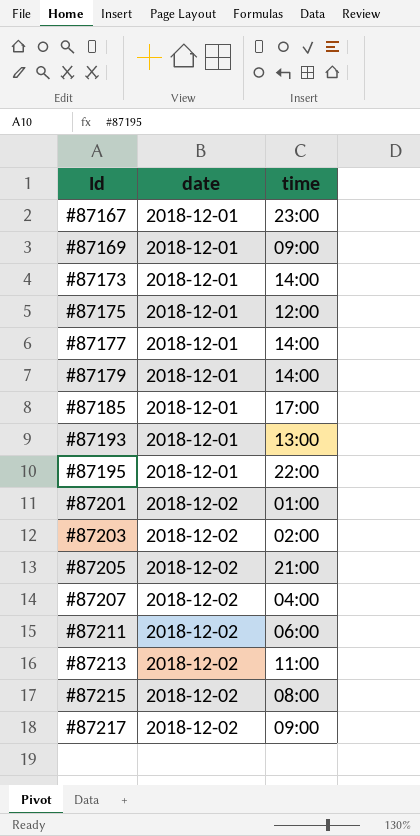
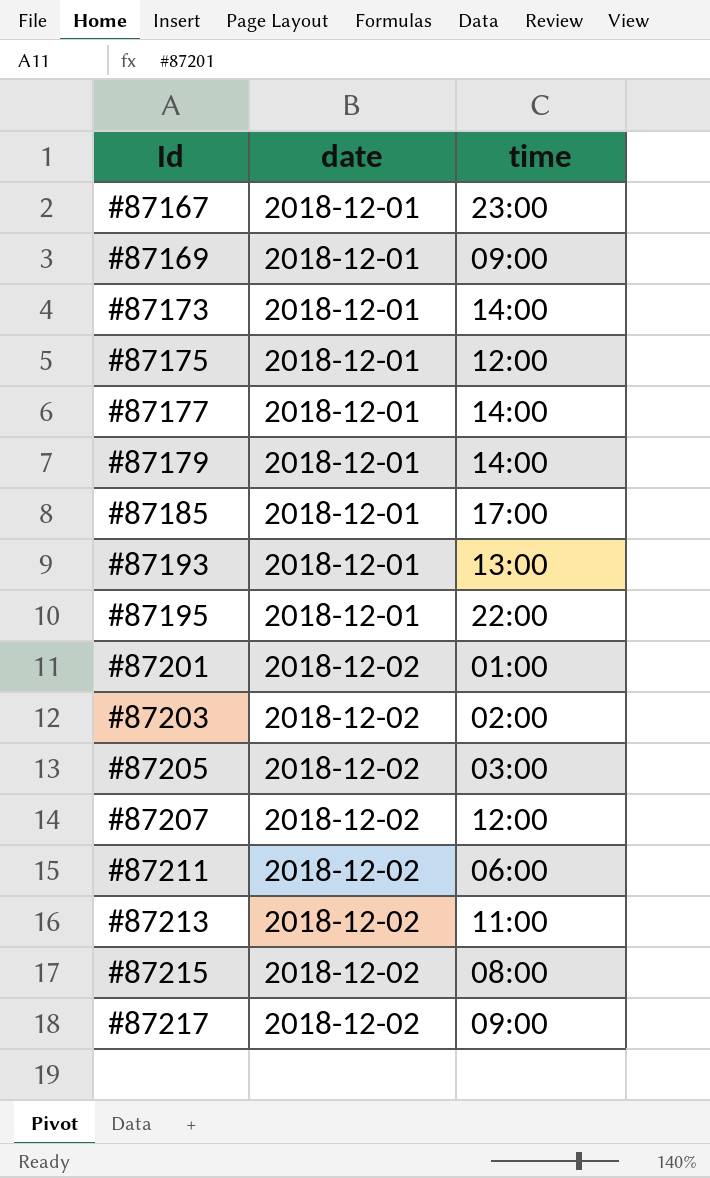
#87205 | time: 21:00 -> 03:00
#87207 | time: 04:00 -> 12:00

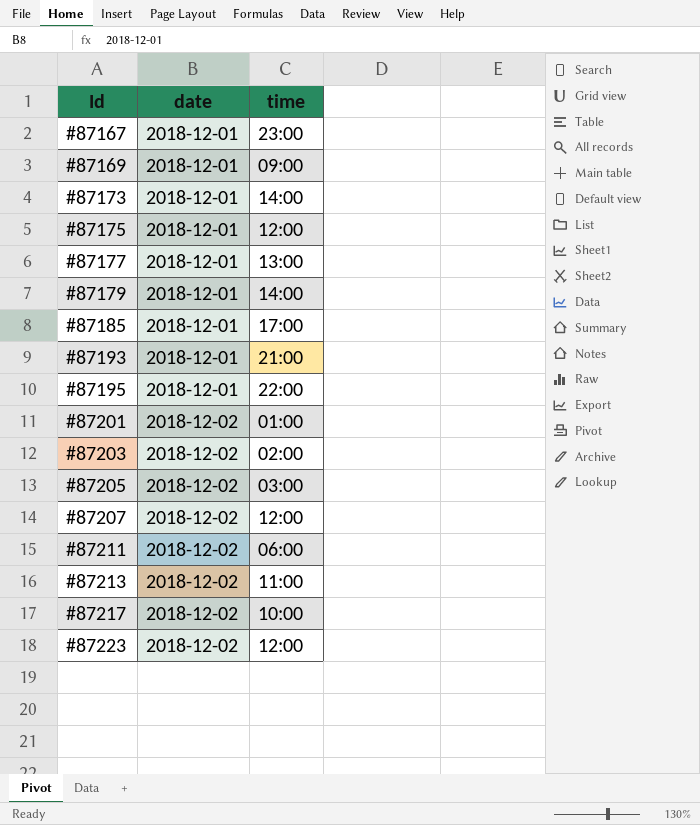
row #87215: 2018-12-02 | 08:00 -> none
#87177 | time: 14:00 -> 13:00
#87193 | time: 13:00 -> 21:00
#87217 | time: 09:00 -> 10:00
row #87223: none -> 2018-12-02 | 12:00

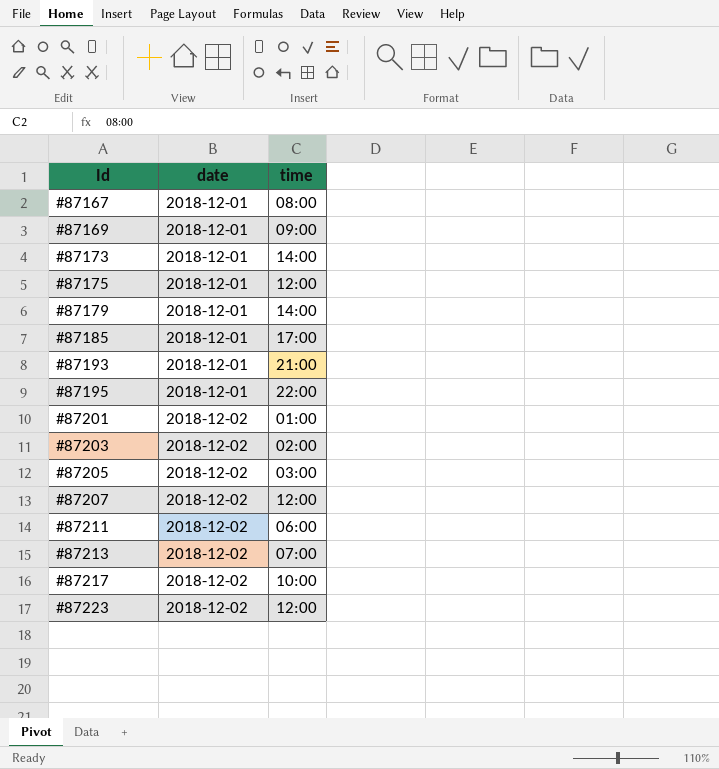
row #87177: 2018-12-01 | 13:00 -> none
#87167 | time: 23:00 -> 08:00
#87213 | time: 11:00 -> 07:00

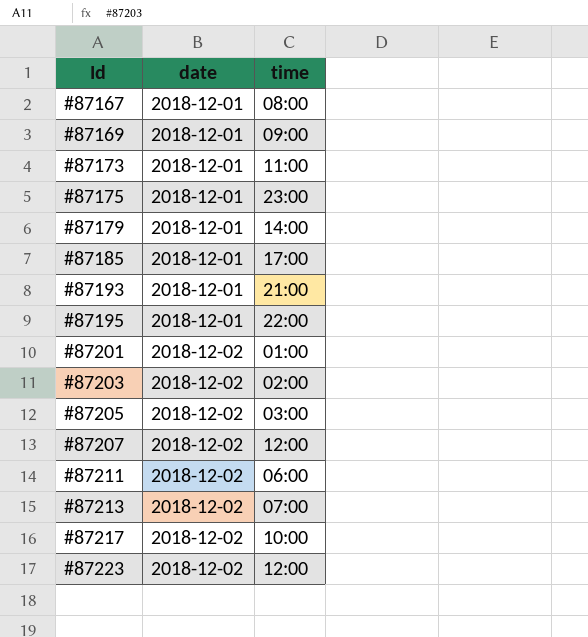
#87173 | time: 14:00 -> 11:00
#87175 | time: 12:00 -> 23:00

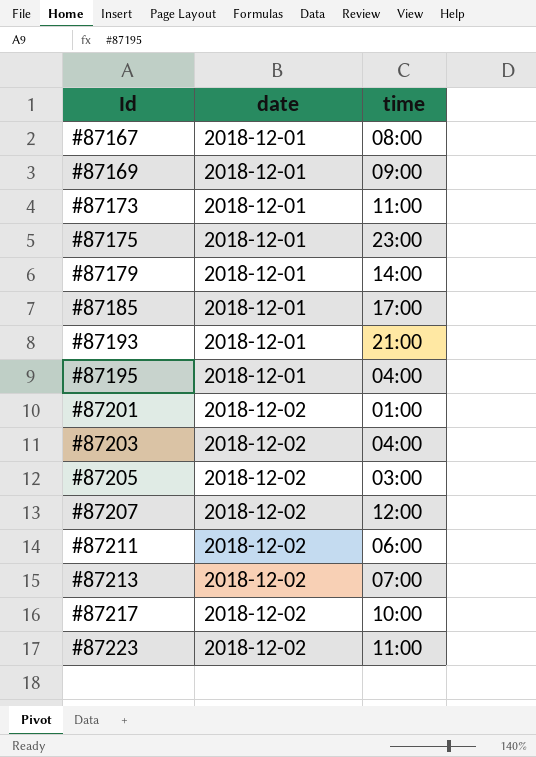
#87195 | time: 22:00 -> 04:00
#87203 | time: 02:00 -> 04:00
#87223 | time: 12:00 -> 11:00

